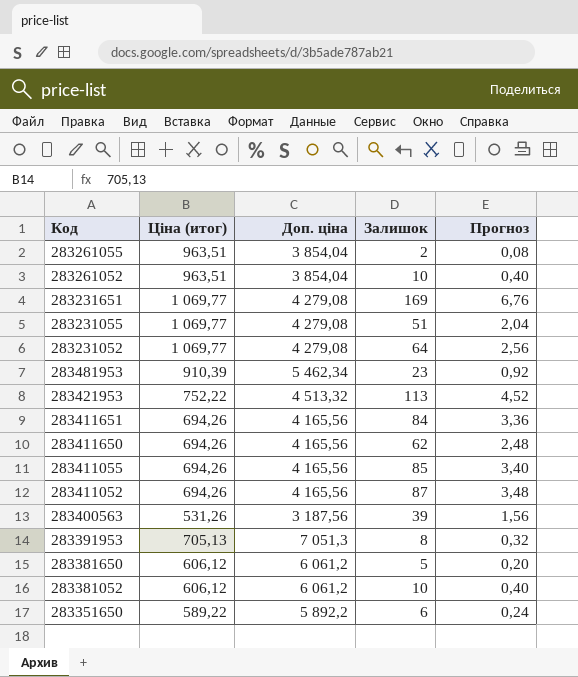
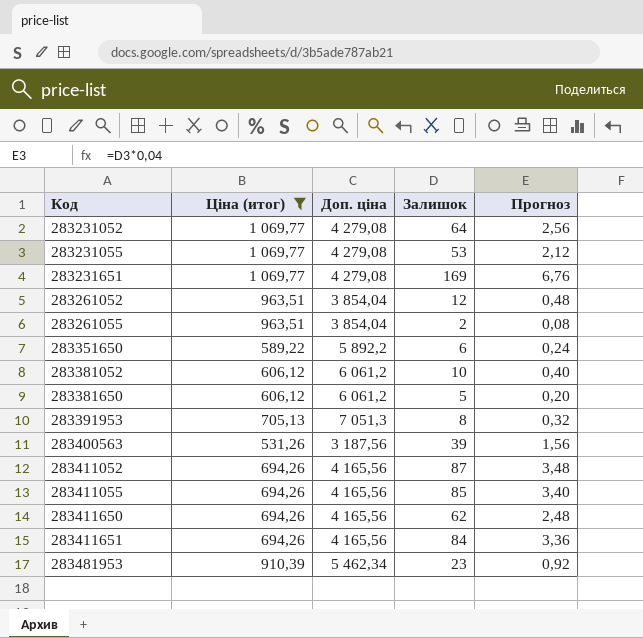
filter: none -> Ціна (итог) != 752,22
row order: none -> Код ascending
283231055 | Залишок: 51 -> 53
283231055 | Прогноз: 2,04 -> 2,12
283261052 | Залишок: 10 -> 12
283261052 | Прогноз: 0,40 -> 0,48

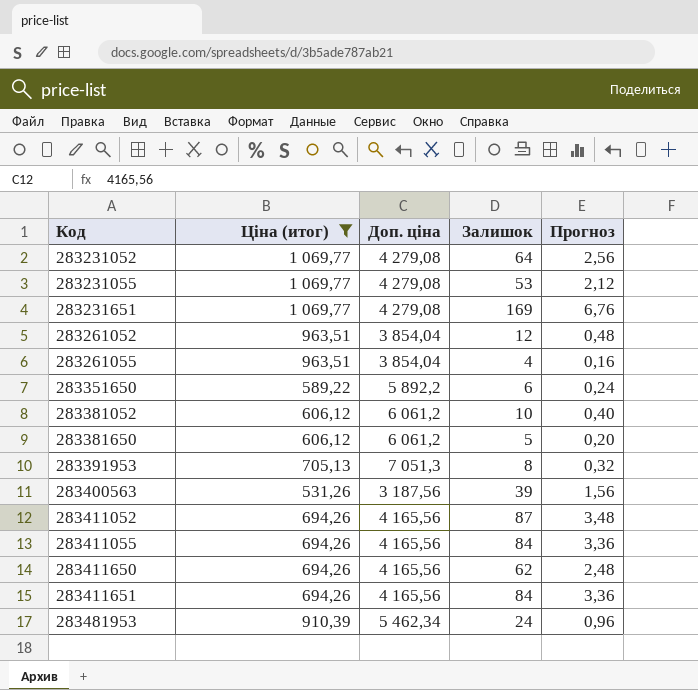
283261055 | Залишок: 2 -> 4
283261055 | Прогноз: 0,08 -> 0,16
283411055 | Залишок: 85 -> 84
283411055 | Прогноз: 3,40 -> 3,36
283481953 | Залишок: 23 -> 24
283481953 | Прогноз: 0,92 -> 0,96

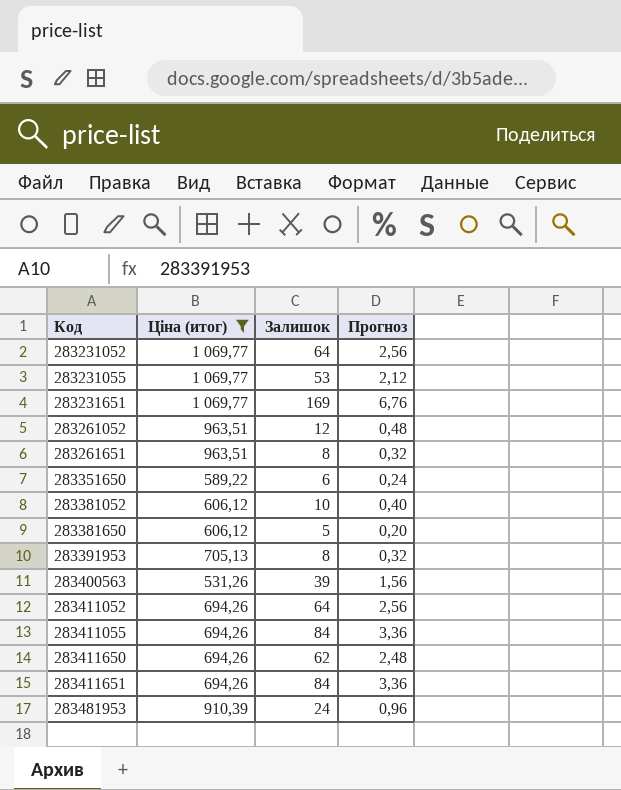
column Доп. ціна | position: 3 -> none
row 283261055: 963,51 | 3 854,04 | 4 | 0,16 -> none
row 283261651: none -> 963,51 | 8 | 0,32
283411052 | Залишок: 87 -> 64
283411052 | Прогноз: 3,48 -> 2,56

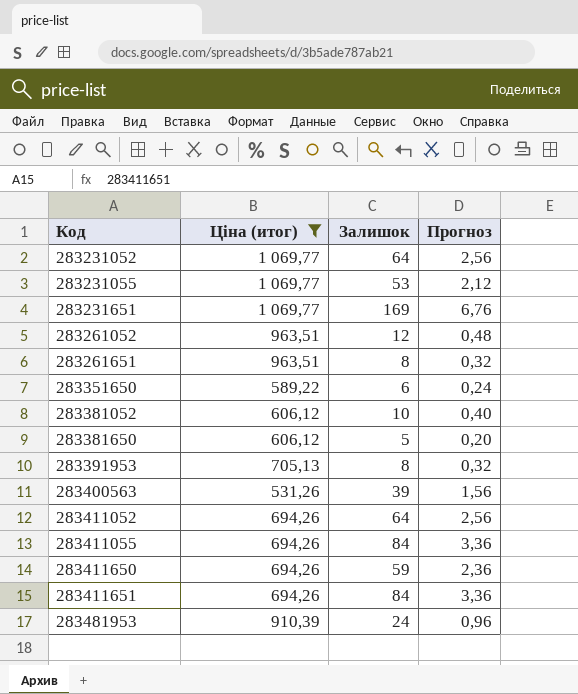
283411650 | Залишок: 62 -> 59
283411650 | Прогноз: 2,48 -> 2,36

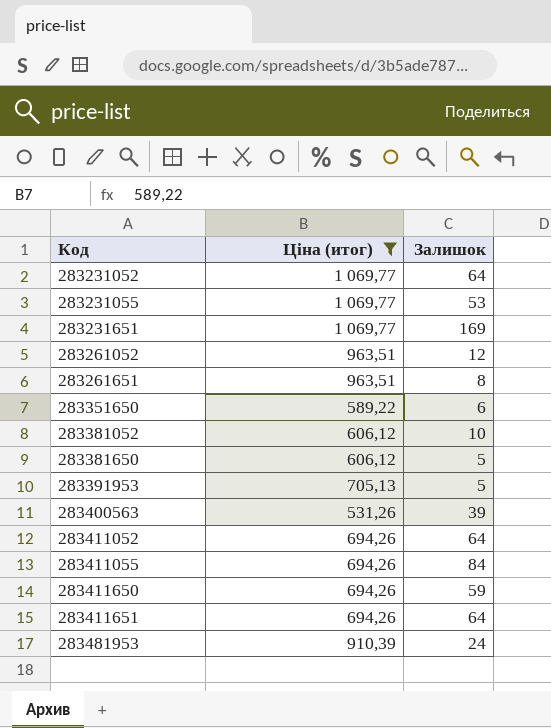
column Прогноз | formula: [Залишок] * 0,04 -> none
283391953 | Залишок: 8 -> 5
283411651 | Залишок: 84 -> 64

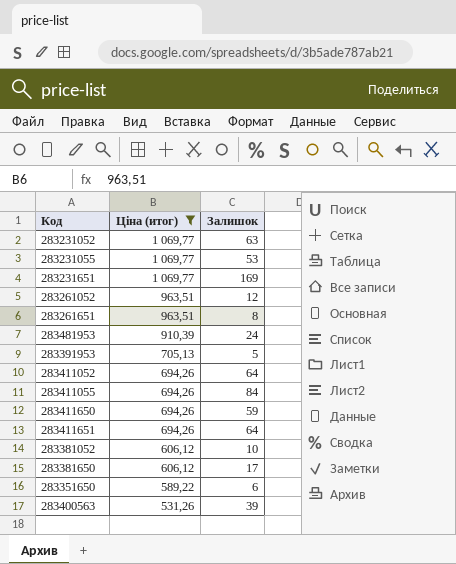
row order: Код ascending -> Ціна (итог) descending
283231052 | Залишок: 64 -> 63
283381650 | Залишок: 5 -> 17

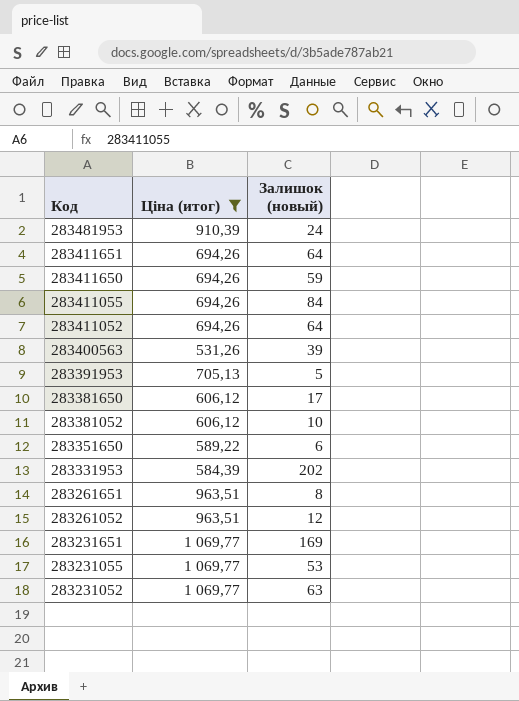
row order: Ціна (итог) descending -> Код descending
column name: Залишок -> Залишок (новый)
row 283331953: none -> 584,39 | 202

